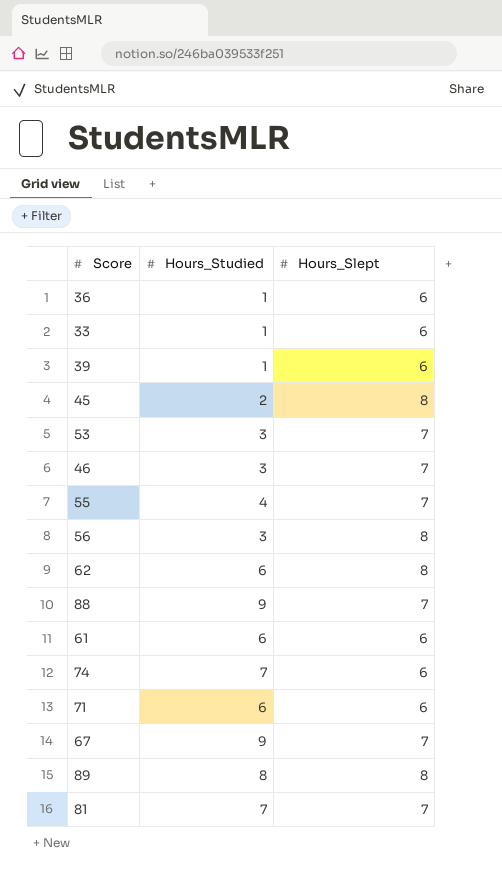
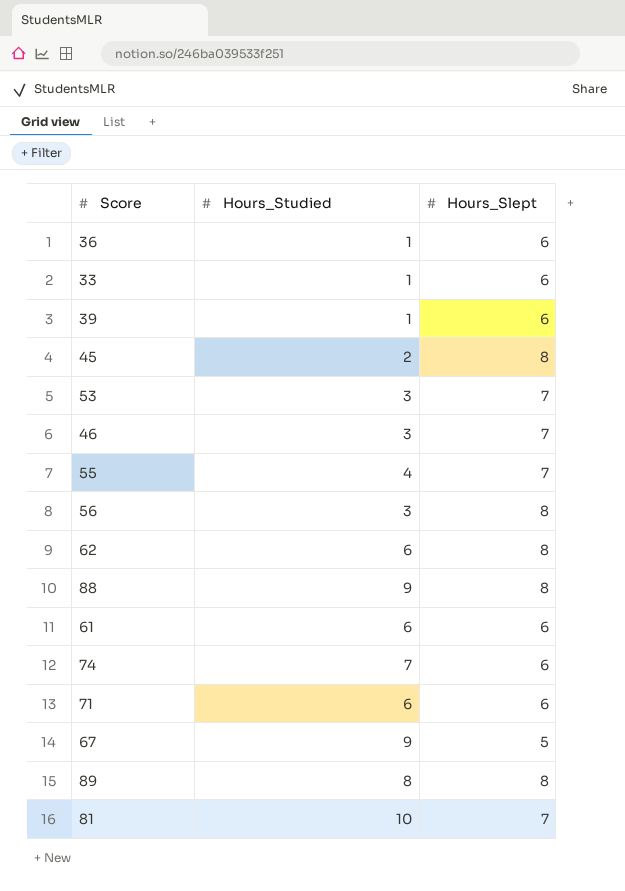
88 | Hours_Slept: 7 -> 8
67 | Hours_Slept: 7 -> 5
81 | Hours_Studied: 7 -> 10

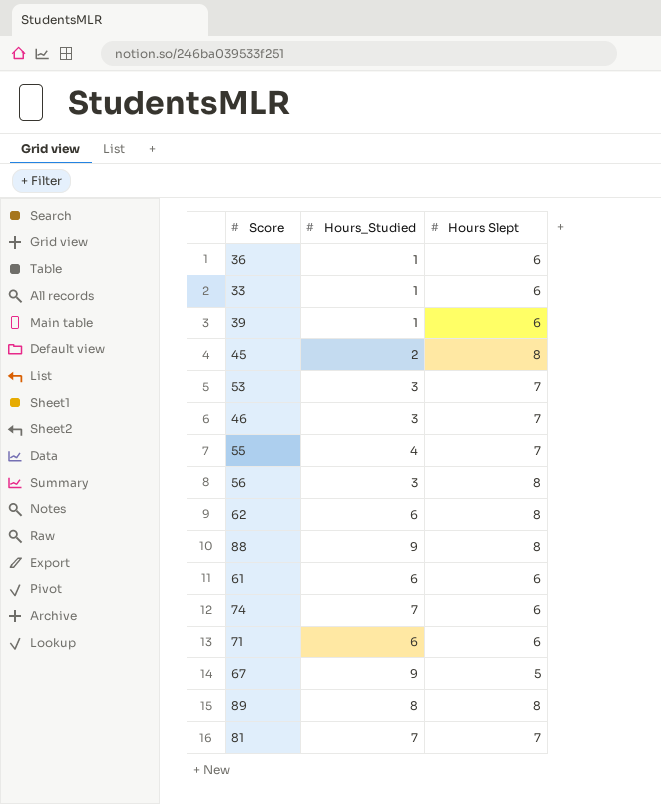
column name: Hours_Slept -> Hours Slept
81 | Hours_Studied: 10 -> 7

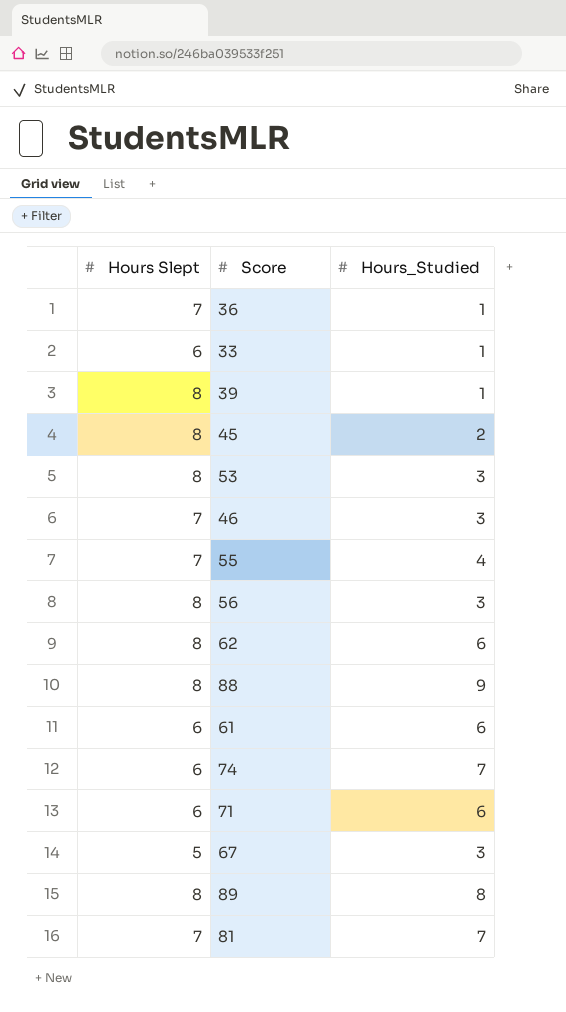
column Hours Slept | position: 3 -> 1
36 | Hours Slept: 6 -> 7
39 | Hours Slept: 6 -> 8
53 | Hours Slept: 7 -> 8
67 | Hours_Studied: 9 -> 3

